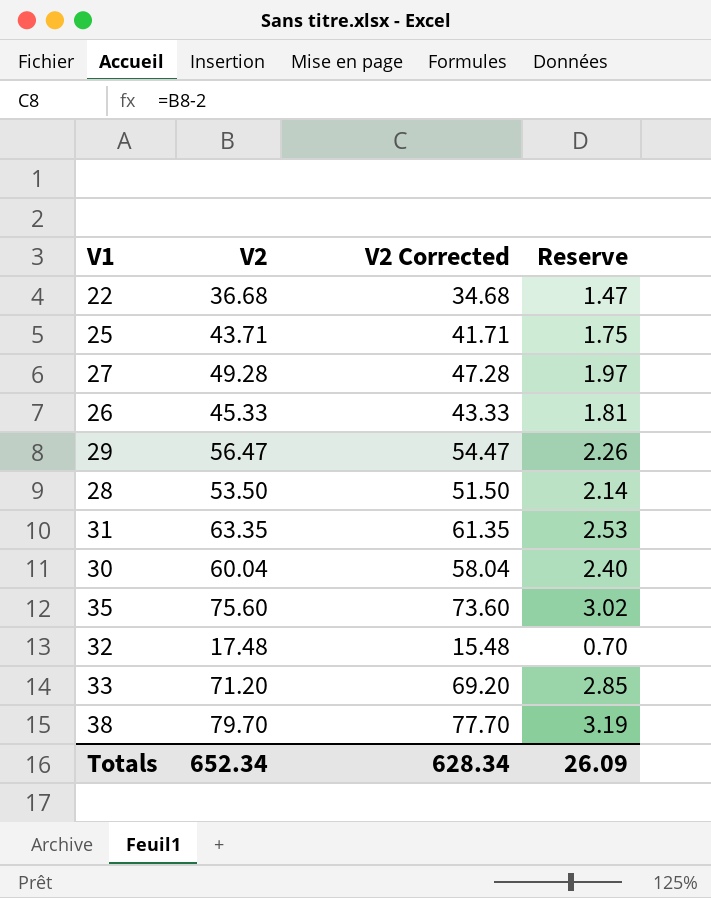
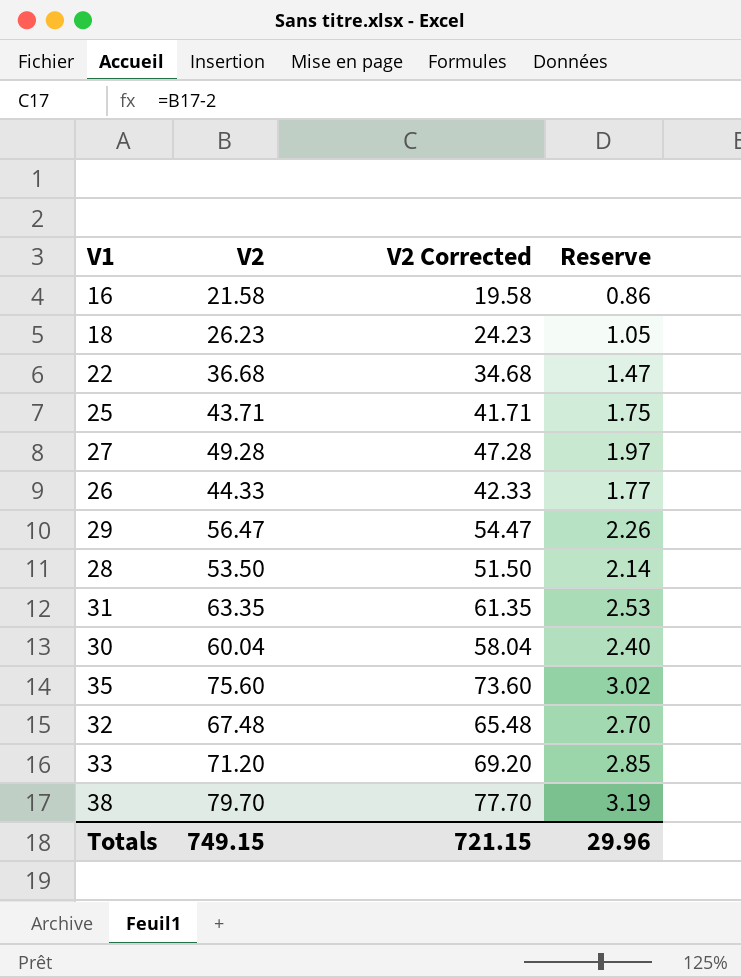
row 16: none -> 21.58 | 19.58 | 0.86
row 18: none -> 26.23 | 24.23 | 1.05
26 | V2: 45.33 -> 44.33
26 | V2 Corrected: 43.33 -> 42.33
26 | Reserve: 1.81 -> 1.77
32 | V2: 17.48 -> 67.48
32 | V2 Corrected: 15.48 -> 65.48
32 | Reserve: 0.70 -> 2.70
Totals | V2: 652.34 -> 749.15
Totals | V2 Corrected: 628.34 -> 721.15
Totals | Reserve: 26.09 -> 29.96

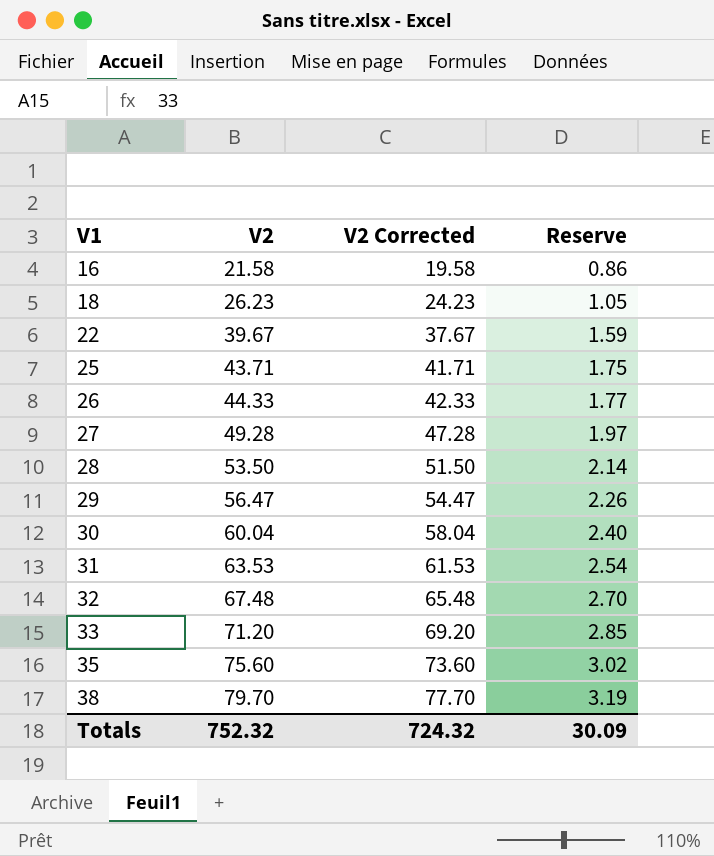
row order: none -> V1 ascending
22 | V2: 36.68 -> 39.67
22 | V2 Corrected: 34.68 -> 37.67
22 | Reserve: 1.47 -> 1.59
31 | V2: 63.35 -> 63.53
31 | V2 Corrected: 61.35 -> 61.53
31 | Reserve: 2.53 -> 2.54
Totals | V2: 749.15 -> 752.32
Totals | V2 Corrected: 721.15 -> 724.32
Totals | Reserve: 29.96 -> 30.09

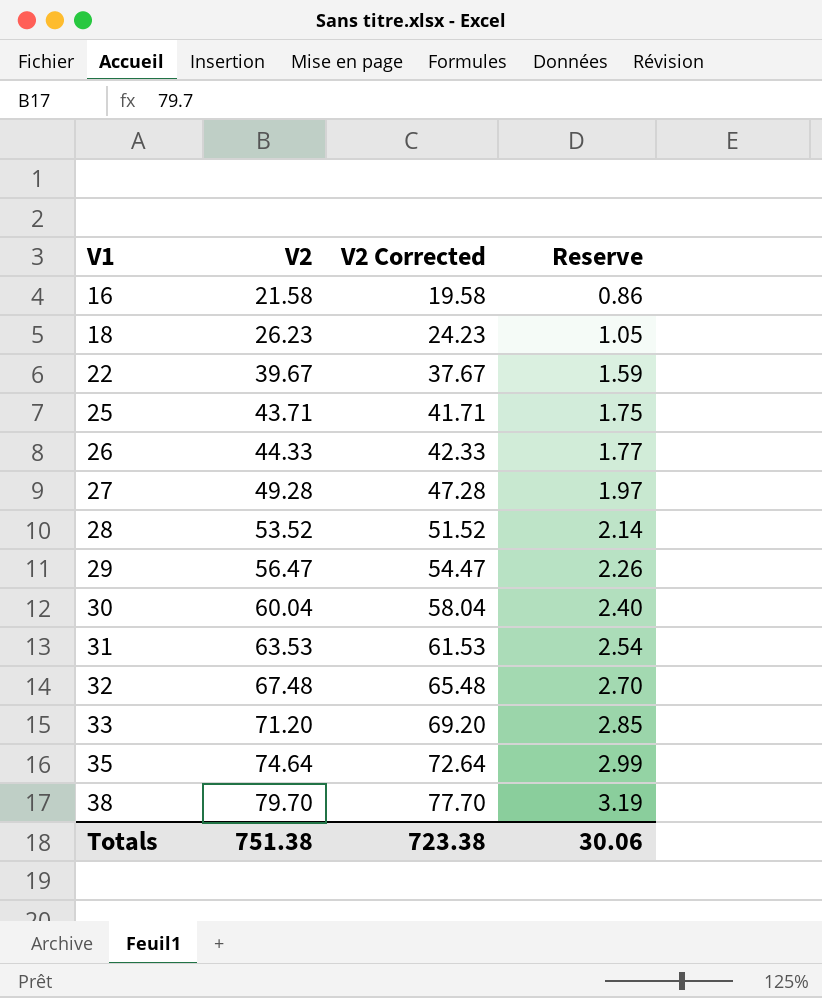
28 | V2: 53.50 -> 53.52
28 | V2 Corrected: 51.50 -> 51.52
35 | V2: 75.60 -> 74.64
35 | V2 Corrected: 73.60 -> 72.64
35 | Reserve: 3.02 -> 2.99
Totals | V2: 752.32 -> 751.38
Totals | V2 Corrected: 724.32 -> 723.38
Totals | Reserve: 30.09 -> 30.06

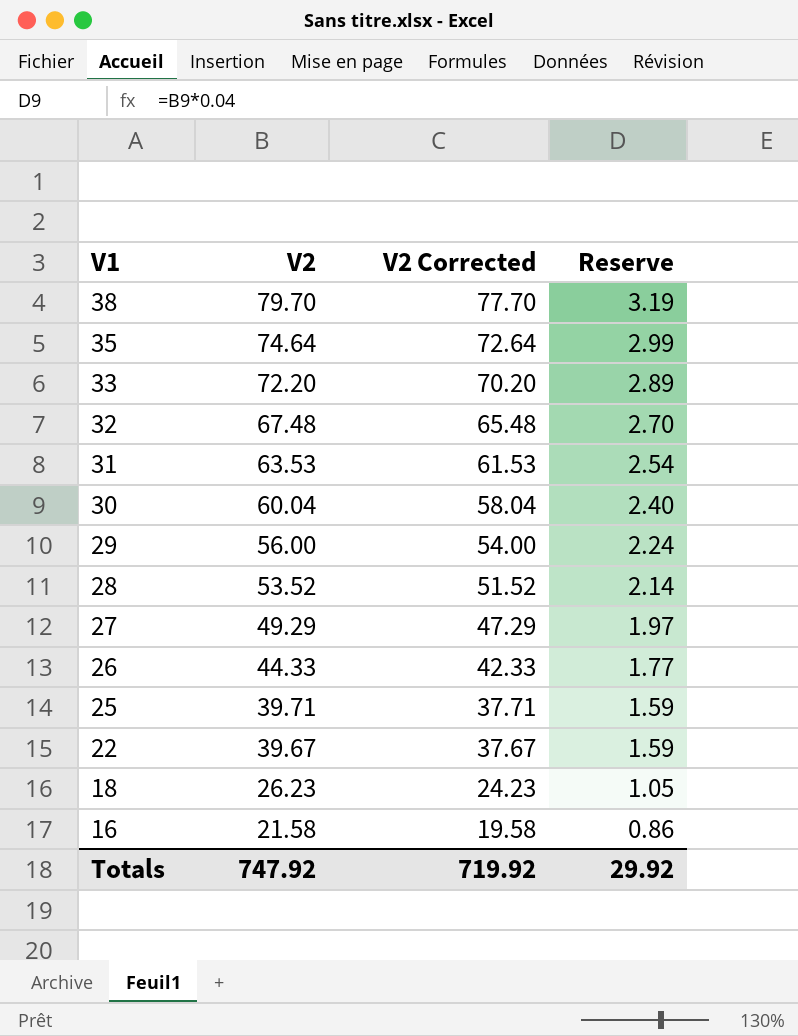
row order: V1 ascending -> V1 descending
33 | V2: 71.20 -> 72.20
33 | V2 Corrected: 69.20 -> 70.20
33 | Reserve: 2.85 -> 2.89
29 | V2: 56.47 -> 56.00
29 | V2 Corrected: 54.47 -> 54.00
29 | Reserve: 2.26 -> 2.24
27 | V2: 49.28 -> 49.29
27 | V2 Corrected: 47.28 -> 47.29
25 | V2: 43.71 -> 39.71
25 | V2 Corrected: 41.71 -> 37.71
25 | Reserve: 1.75 -> 1.59
Totals | V2: 751.38 -> 747.92
Totals | V2 Corrected: 723.38 -> 719.92
Totals | Reserve: 30.06 -> 29.92

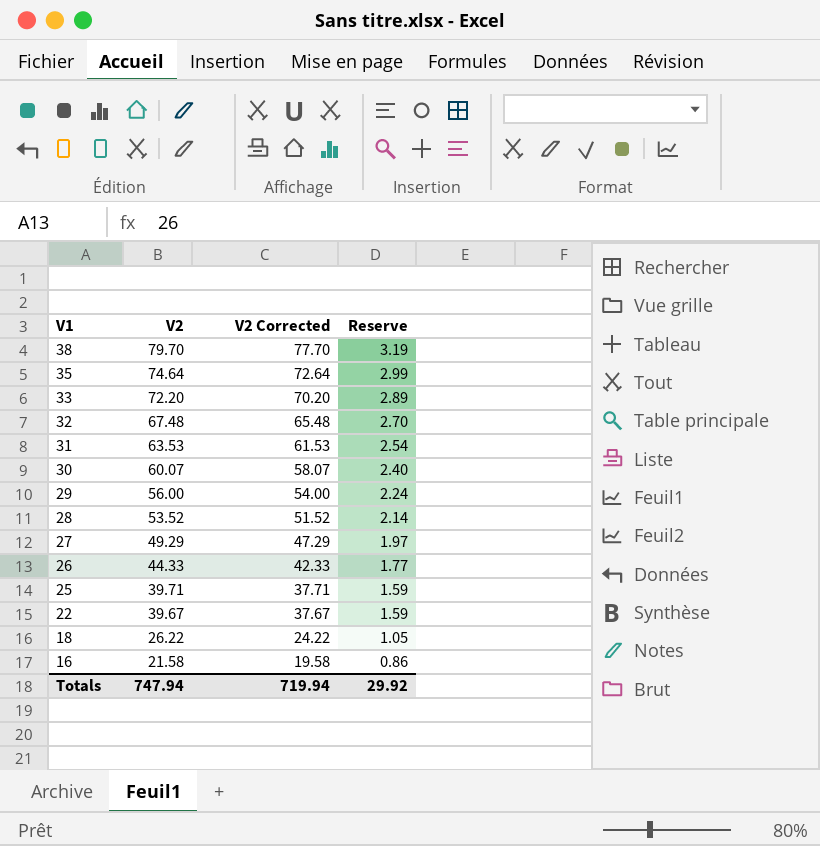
30 | V2: 60.04 -> 60.07
30 | V2 Corrected: 58.04 -> 58.07
18 | V2: 26.23 -> 26.22
18 | V2 Corrected: 24.23 -> 24.22
Totals | V2: 747.92 -> 747.94
Totals | V2 Corrected: 719.92 -> 719.94

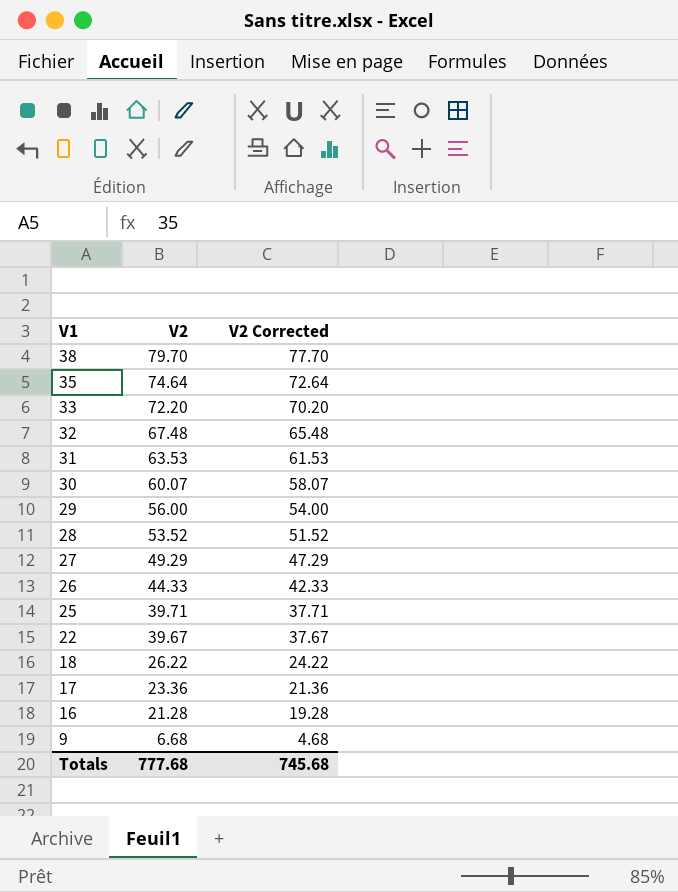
column Reserve | formula: [V2] * 0.04 -> none
row 17: none -> 23.36 | 21.36
16 | V2: 21.58 -> 21.28
16 | V2 Corrected: 19.58 -> 19.28
row 9: none -> 6.68 | 4.68
Totals | V2: 747.94 -> 777.68
Totals | V2 Corrected: 719.94 -> 745.68

